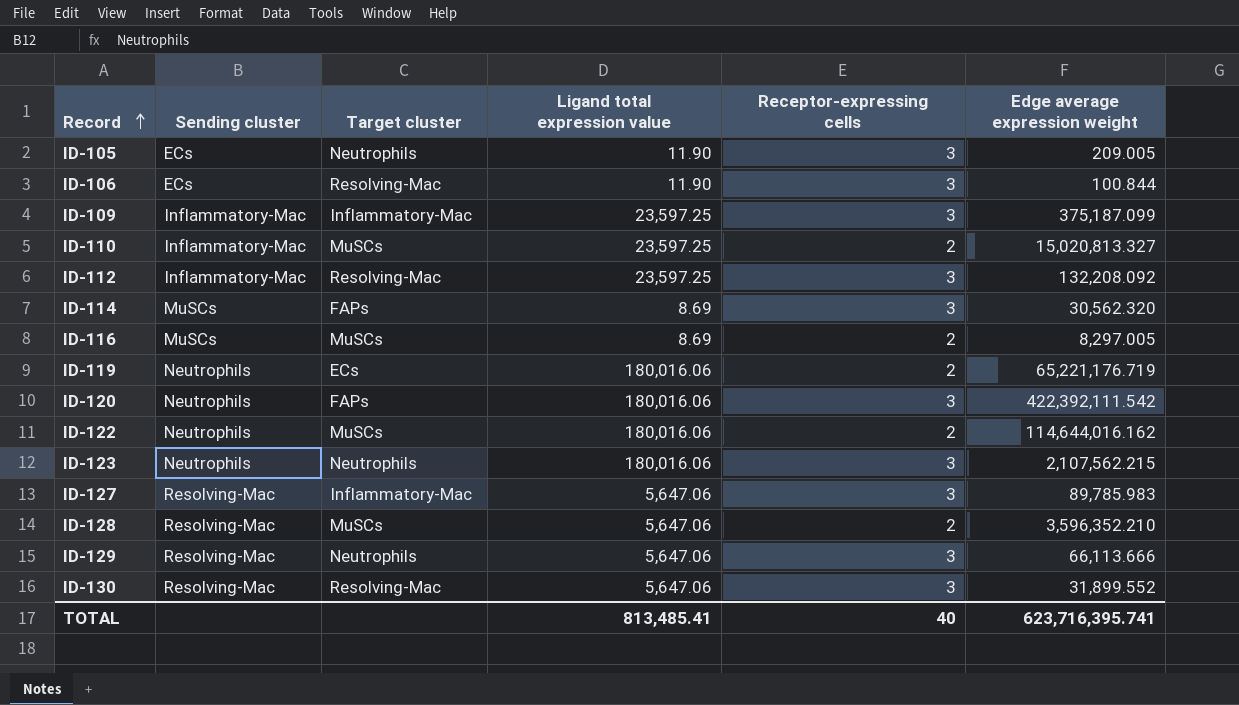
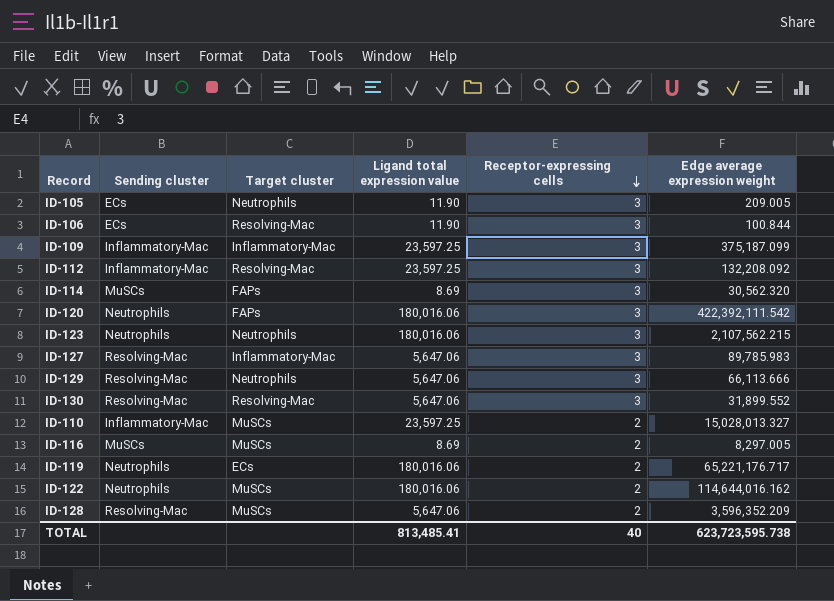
row order: Record ascending -> Receptor-expressing cells descending
ID-110 | Edge average expression weight: 15,020,813.327 -> 15,028,013.327
ID-119 | Edge average expression weight: 65,221,176.719 -> 65,221,176.717
ID-128 | Edge average expression weight: 3,596,352.210 -> 3,596,352.209
TOTAL | Edge average expression weight: 623,716,395.741 -> 623,723,595.738

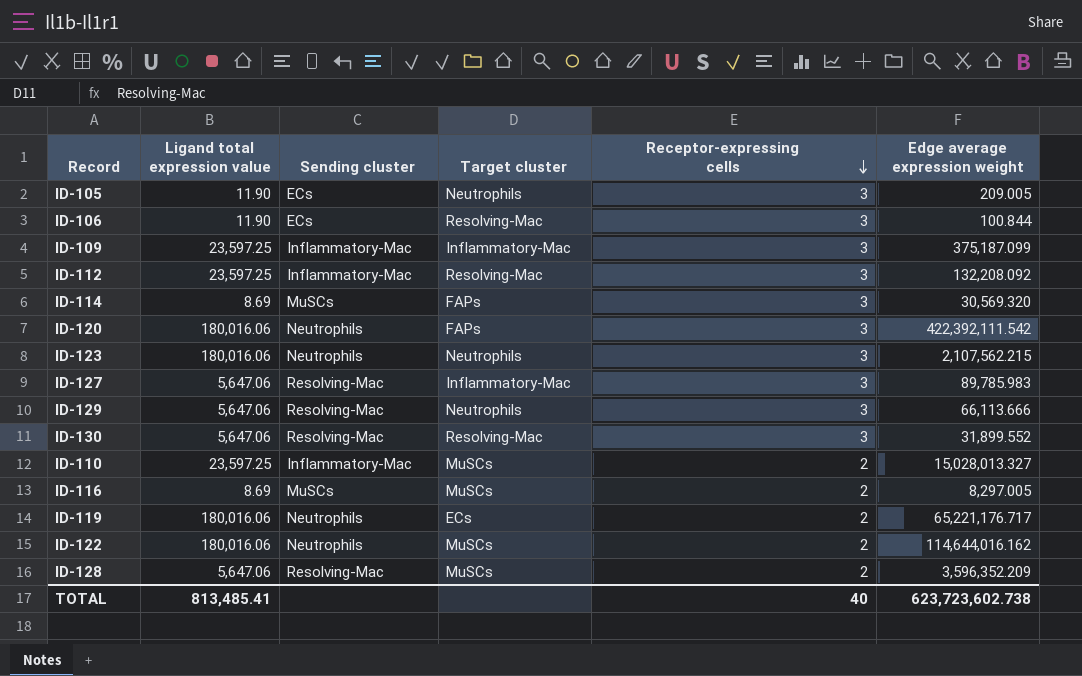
column Ligand total expression value | position: 4 -> 2
ID-114 | Edge average expression weight: 30,562.320 -> 30,569.320
TOTAL | Edge average expression weight: 623,723,595.738 -> 623,723,602.738

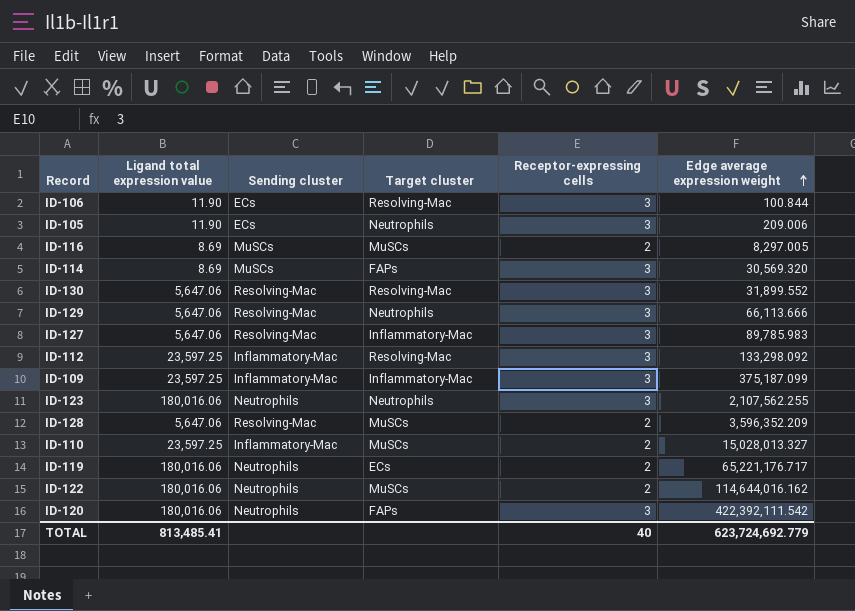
row order: Receptor-expressing cells descending -> Edge average expression weight ascending
ID-105 | Edge average expression weight: 209.005 -> 209.006
ID-112 | Edge average expression weight: 132,208.092 -> 133,298.092
ID-123 | Edge average expression weight: 2,107,562.215 -> 2,107,562.255
TOTAL | Edge average expression weight: 623,723,602.738 -> 623,724,692.779

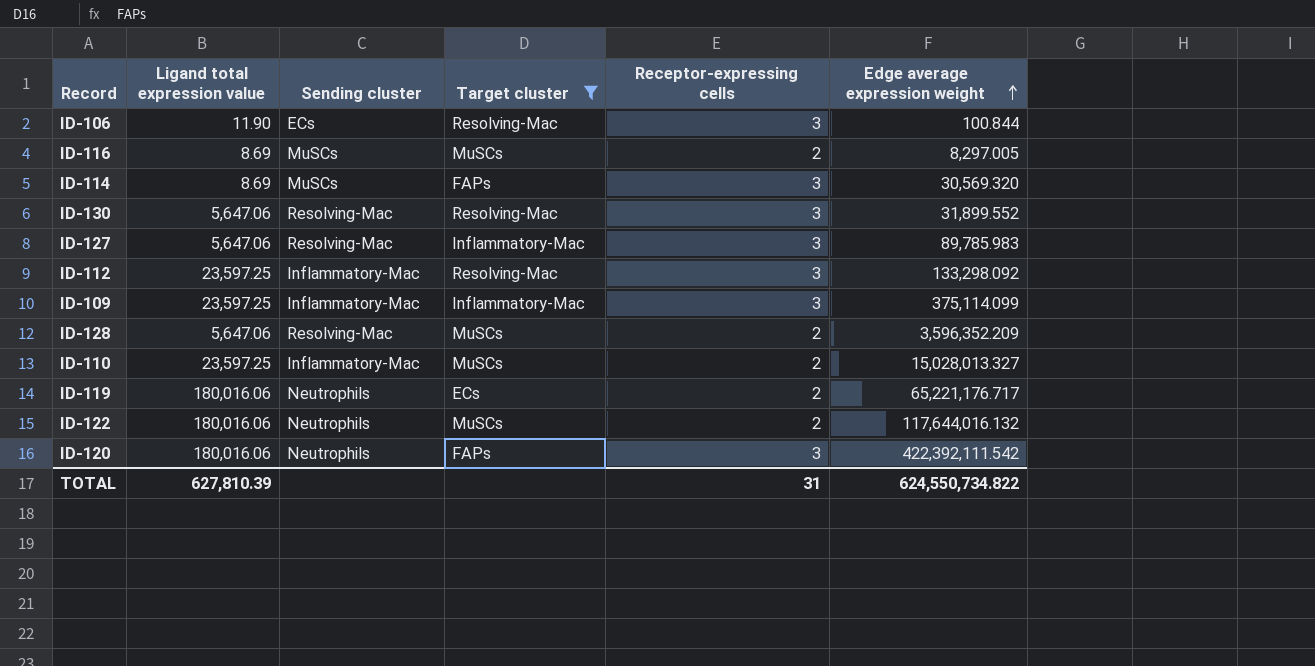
filter: none -> Target cluster != Neutrophils
ID-109 | Edge average expression weight: 375,187.099 -> 375,114.099
ID-122 | Edge average expression weight: 114,644,016.162 -> 117,644,016.132
TOTAL | Ligand total expression value: 813,485.41 -> 627,810.39
TOTAL | Receptor-expressing cells: 40 -> 31
TOTAL | Edge average expression weight: 623,724,692.779 -> 624,550,734.822

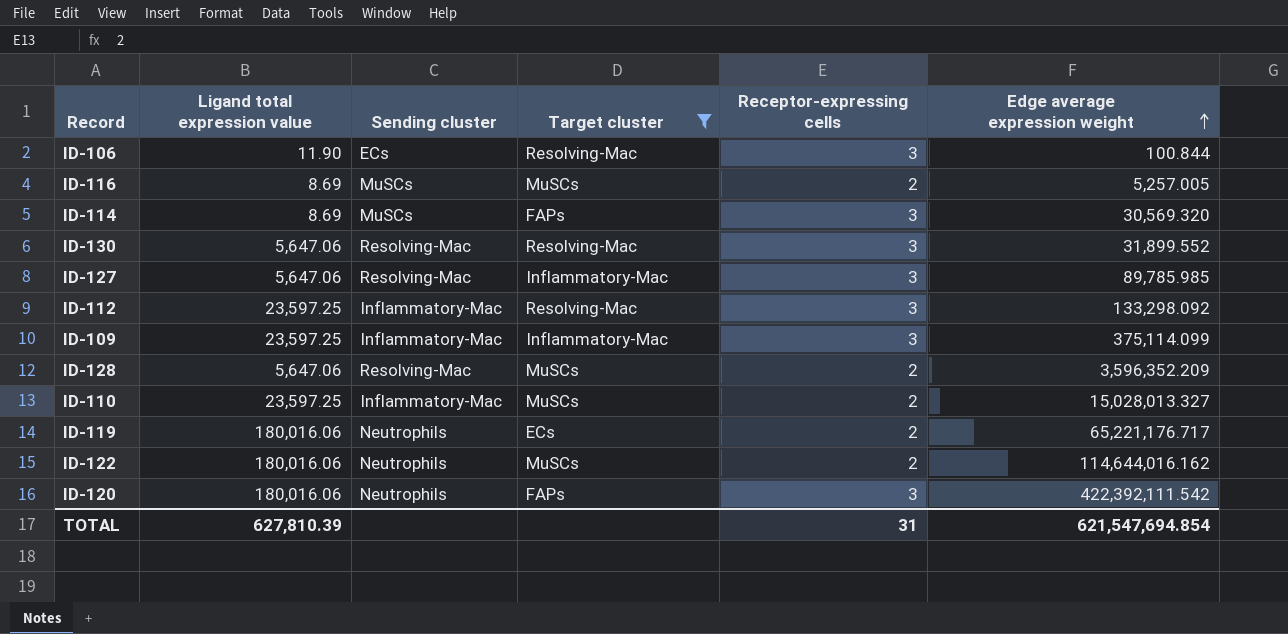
ID-116 | Edge average expression weight: 8,297.005 -> 5,257.005
ID-127 | Edge average expression weight: 89,785.983 -> 89,785.985
ID-122 | Edge average expression weight: 117,644,016.132 -> 114,644,016.162
TOTAL | Edge average expression weight: 624,550,734.822 -> 621,547,694.854

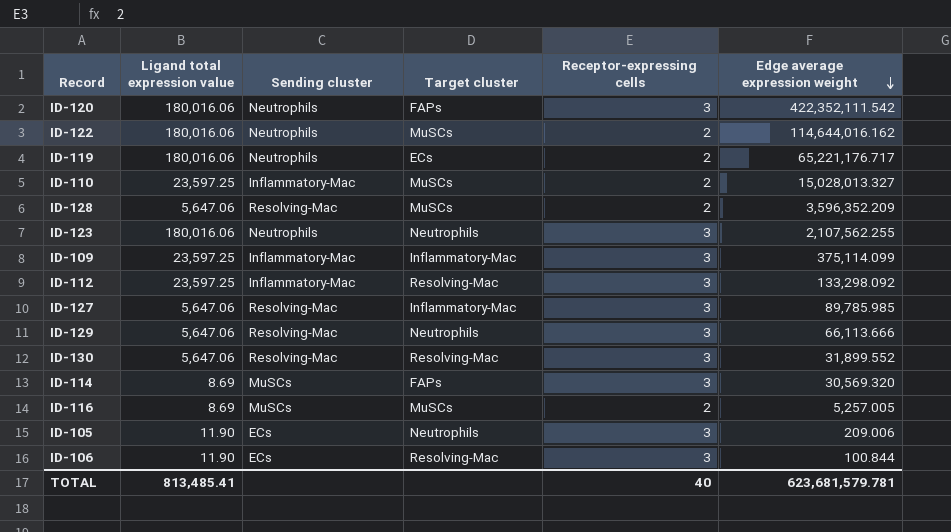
filter: Target cluster != Neutrophils -> none
row order: Edge average expression weight ascending -> Edge average expression weight descending
ID-120 | Edge average expression weight: 422,392,111.542 -> 422,352,111.542
TOTAL | Ligand total expression value: 627,810.39 -> 813,485.41
TOTAL | Receptor-expressing cells: 31 -> 40
TOTAL | Edge average expression weight: 621,547,694.854 -> 623,681,579.781

